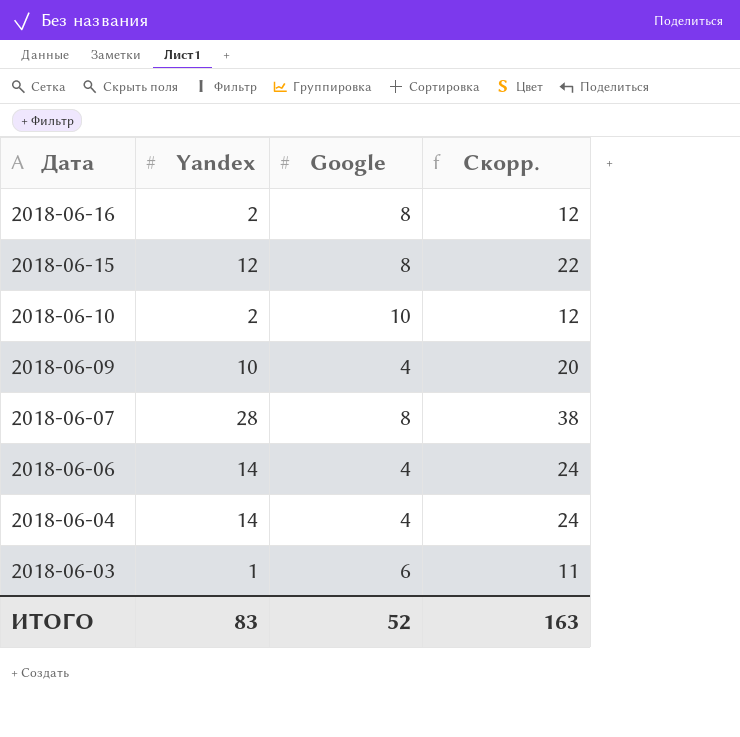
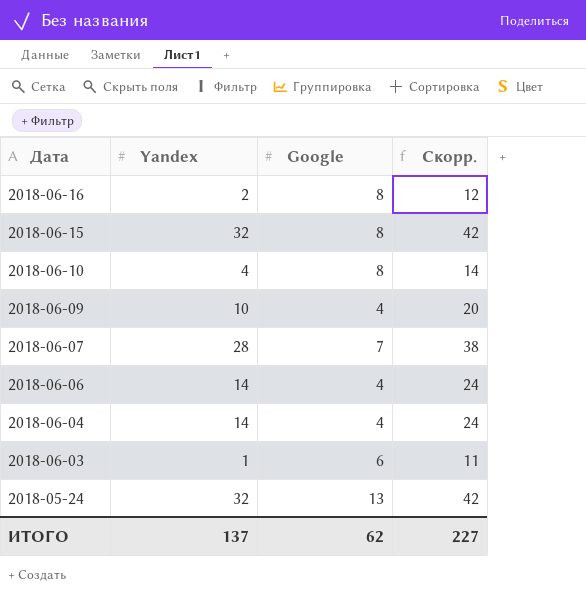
2018-06-15 | Yandex: 12 -> 32
2018-06-15 | Скорр.: 22 -> 42
2018-06-10 | Yandex: 2 -> 4
2018-06-10 | Google: 10 -> 8
2018-06-10 | Скорр.: 12 -> 14
2018-06-07 | Google: 8 -> 7
row 2018-05-24: none -> 32 | 13 | 42
ИТОГО | Yandex: 83 -> 137
ИТОГО | Google: 52 -> 62
ИТОГО | Скорр.: 163 -> 227

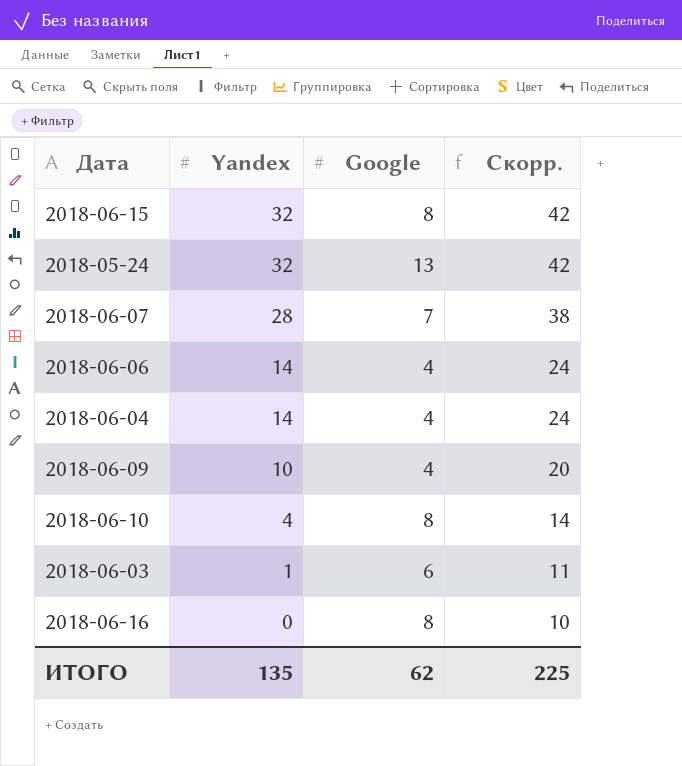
row order: Дата descending -> Yandex descending
2018-06-16 | Yandex: 2 -> 0
2018-06-16 | Скорр.: 12 -> 10
ИТОГО | Yandex: 137 -> 135
ИТОГО | Скорр.: 227 -> 225

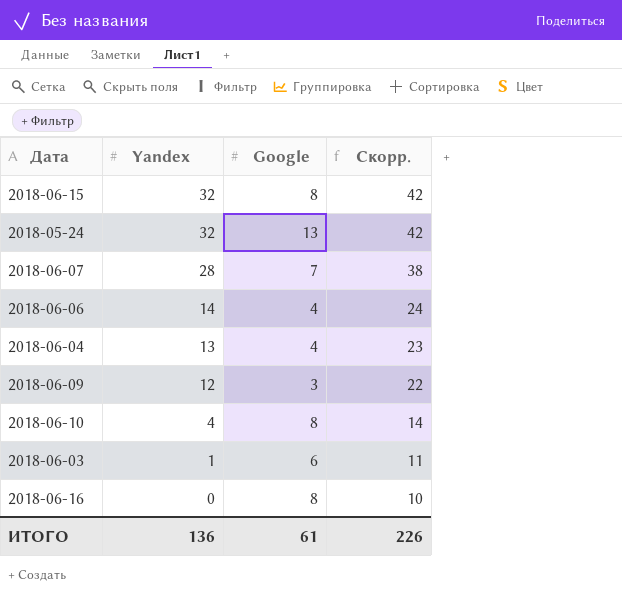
2018-06-04 | Yandex: 14 -> 13
2018-06-04 | Скорр.: 24 -> 23
2018-06-09 | Yandex: 10 -> 12
2018-06-09 | Google: 4 -> 3
2018-06-09 | Скорр.: 20 -> 22
ИТОГО | Yandex: 135 -> 136
ИТОГО | Google: 62 -> 61
ИТОГО | Скорр.: 225 -> 226

